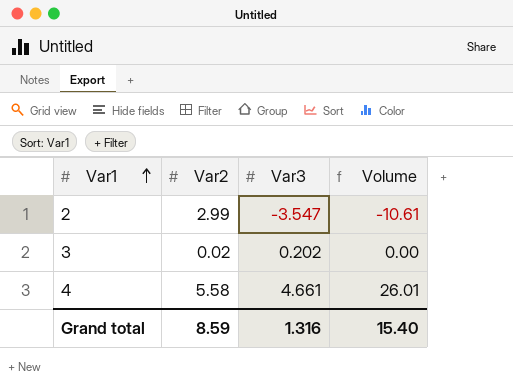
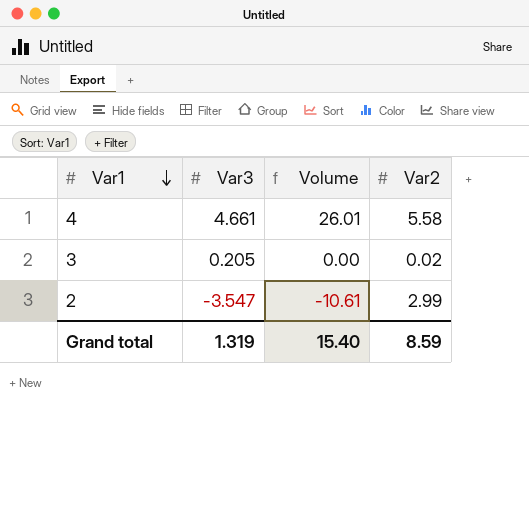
row order: Var1 ascending -> Var1 descending
column Var2 | position: 2 -> 4
3 | Var3: 0.202 -> 0.205
Grand total | Var3: 1.316 -> 1.319

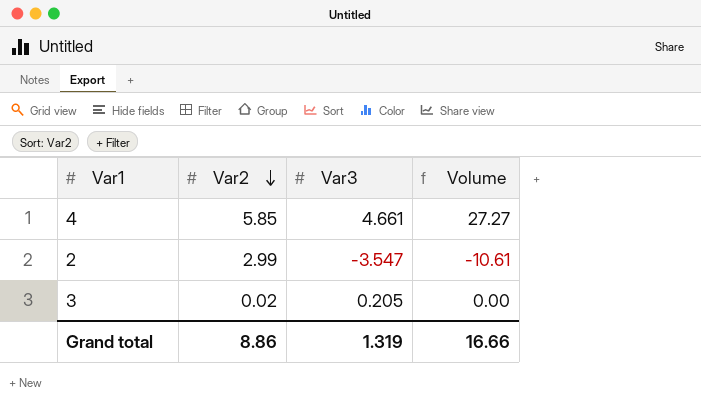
row order: Var1 descending -> Var2 descending
column Var2 | position: 4 -> 2
4 | Var2: 5.58 -> 5.85
4 | Volume: 26.01 -> 27.27
Grand total | Var2: 8.59 -> 8.86
Grand total | Volume: 15.40 -> 16.66

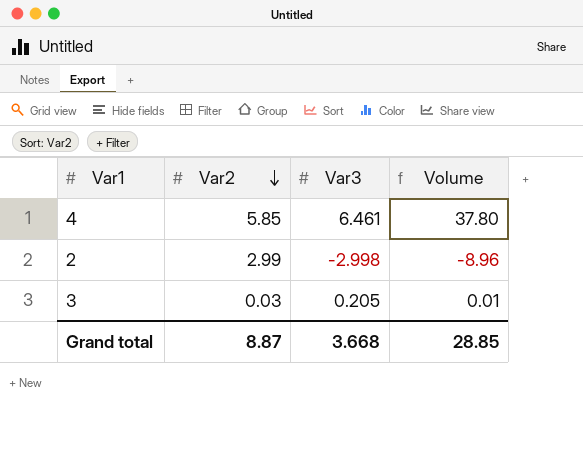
4 | Var3: 4.661 -> 6.461
4 | Volume: 27.27 -> 37.80
2 | Var3: -3.547 -> -2.998
2 | Volume: -10.61 -> -8.96
3 | Var2: 0.02 -> 0.03
3 | Volume: 0.00 -> 0.01
Grand total | Var2: 8.86 -> 8.87
Grand total | Var3: 1.319 -> 3.668
Grand total | Volume: 16.66 -> 28.85

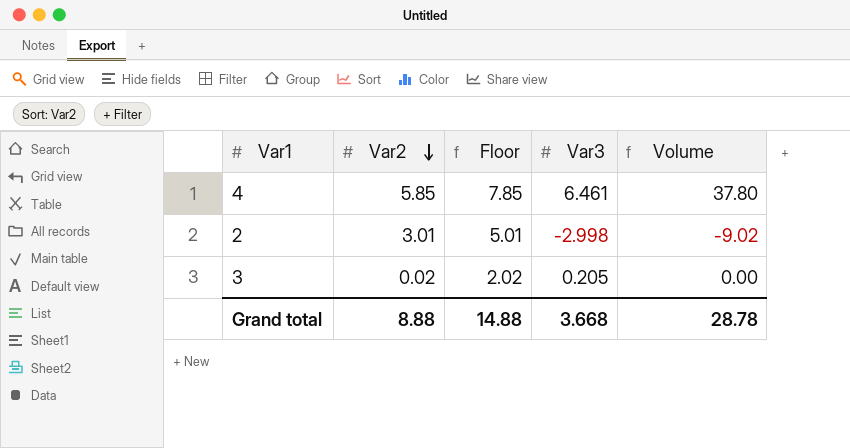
column Floor | formula: none -> [Var2] + 2
2 | Var2: 2.99 -> 3.01
2 | Volume: -8.96 -> -9.02
3 | Var2: 0.03 -> 0.02
3 | Volume: 0.01 -> 0.00
Grand total | Var2: 8.87 -> 8.88
Grand total | Volume: 28.85 -> 28.78

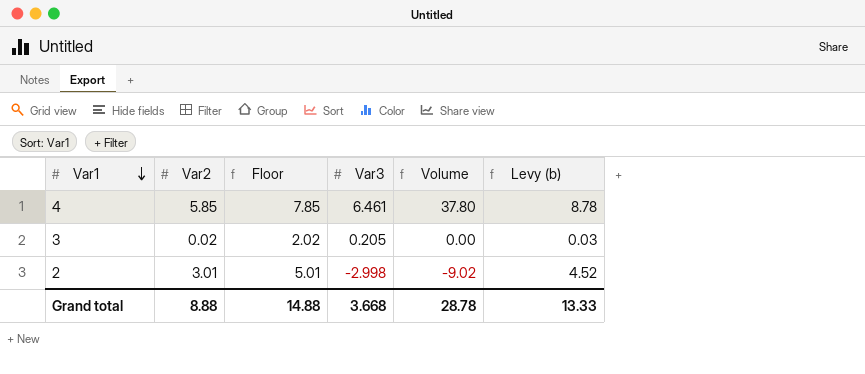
row order: Var2 descending -> Var1 descending
column Levy (b) | formula: none -> [Var2] * 1.5

